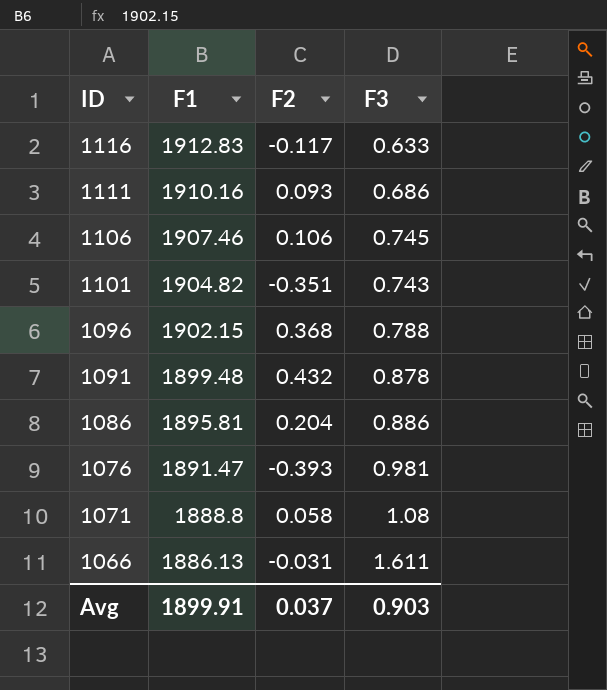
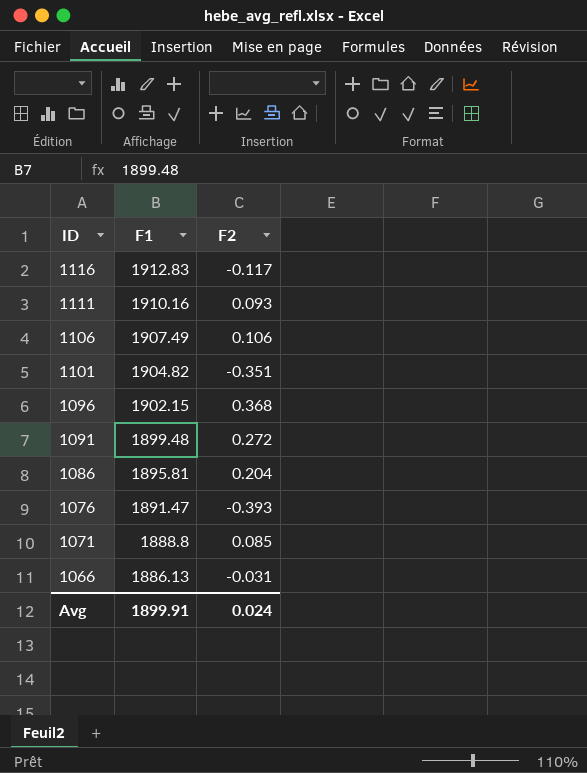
column F3 | position: 4 -> none
1106 | F1: 1907.46 -> 1907.49
1091 | F2: 0.432 -> 0.272
1071 | F2: 0.058 -> 0.085
Avg | F2: 0.037 -> 0.024

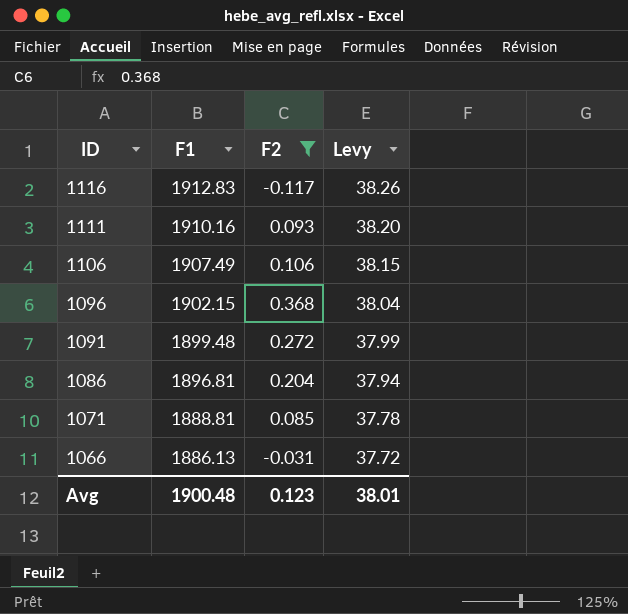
filter: none -> F2 >= -0.117
column Levy | formula: none -> [F1] * 0.02
1086 | F1: 1895.81 -> 1896.81
1071 | F1: 1888.8 -> 1888.81
Avg | F1: 1899.91 -> 1900.48
Avg | F2: 0.024 -> 0.123

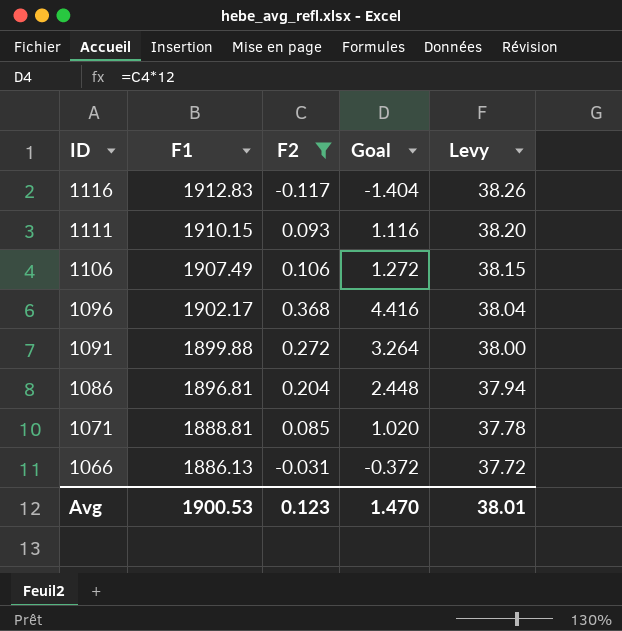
column Goal | formula: none -> [F2] * 12
1111 | F1: 1910.16 -> 1910.15
1096 | F1: 1902.15 -> 1902.17
1091 | F1: 1899.48 -> 1899.88
1091 | Levy: 37.99 -> 38.00
Avg | F1: 1900.48 -> 1900.53

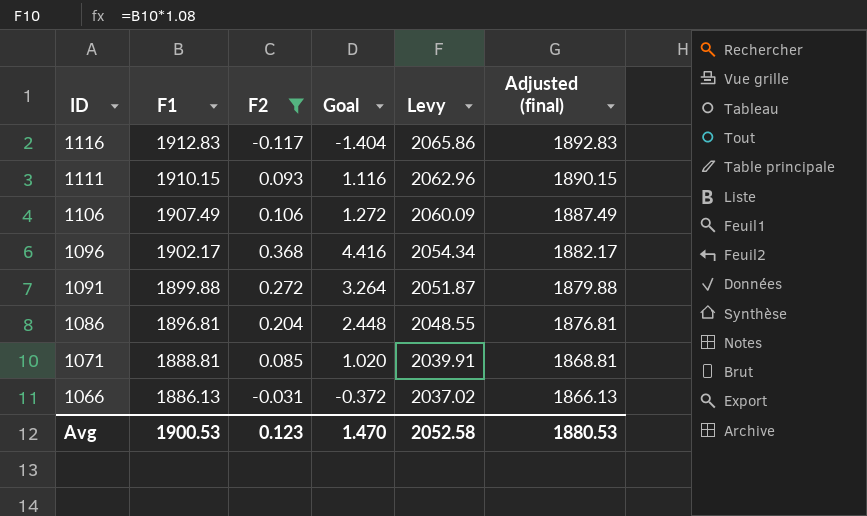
column Levy | formula: [F1] * 0.02 -> [F1] * 1.08
column Adjusted (final) | formula: none -> [F1] - 20
Avg | Levy: 38.01 -> 2052.58

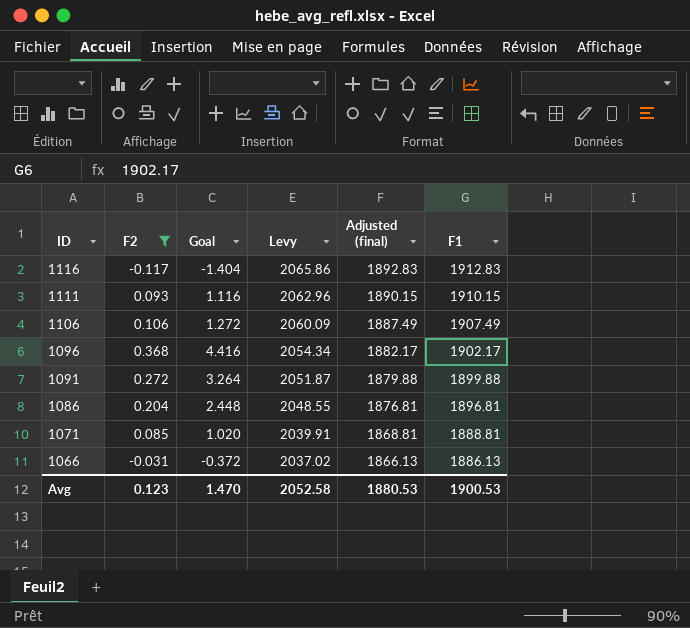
column F1 | position: 2 -> 6

